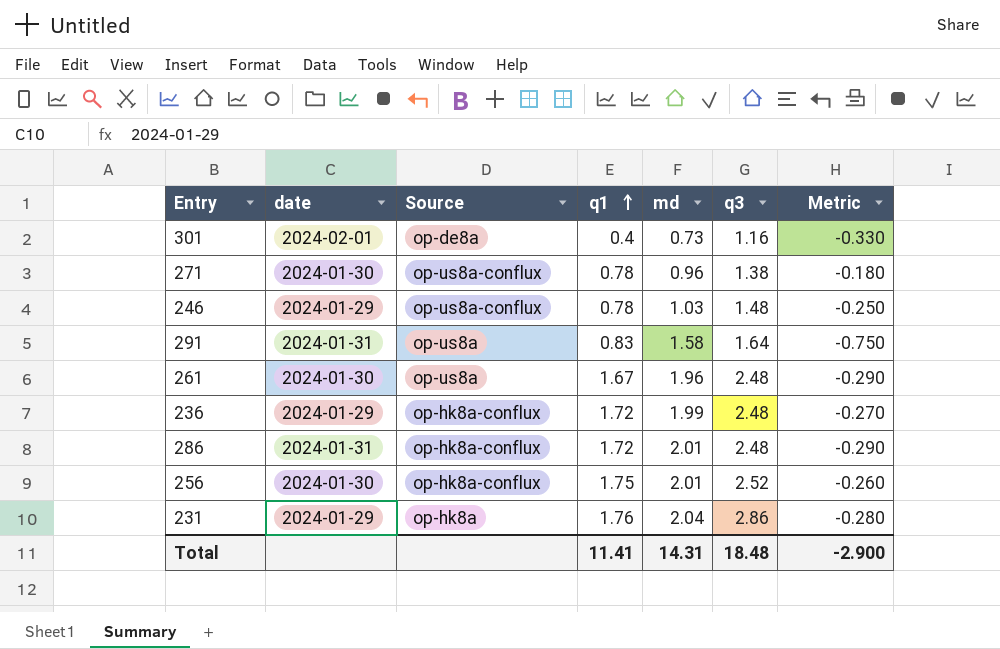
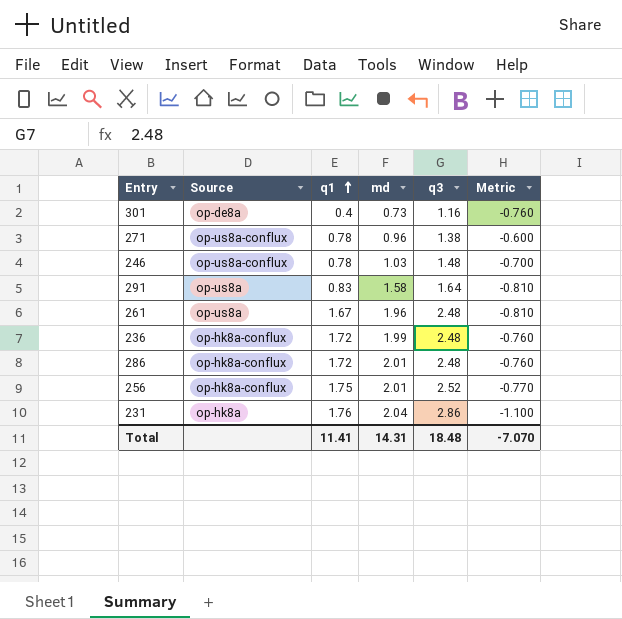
column date | position: 2 -> none
column Metric | formula: [q1] - [md] -> [q1] - [q3]
Total | Metric: -2.900 -> -7.070

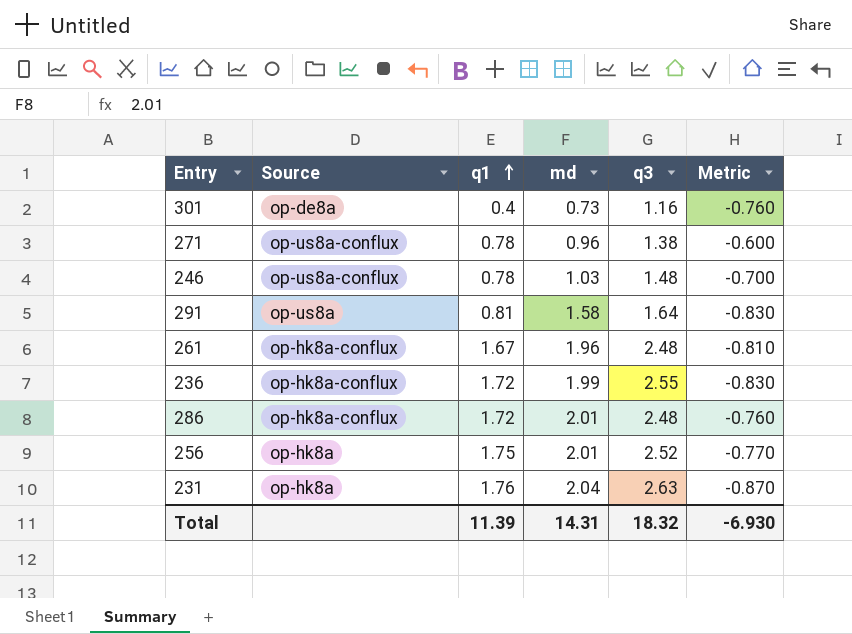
291 | q1: 0.83 -> 0.81
291 | Metric: -0.810 -> -0.830
261 | Source: op-us8a -> op-hk8a-conflux
236 | q3: 2.48 -> 2.55
236 | Metric: -0.760 -> -0.830
256 | Source: op-hk8a-conflux -> op-hk8a
231 | q3: 2.86 -> 2.63
231 | Metric: -1.100 -> -0.870
Total | q1: 11.41 -> 11.39
Total | q3: 18.48 -> 18.32
Total | Metric: -7.070 -> -6.930

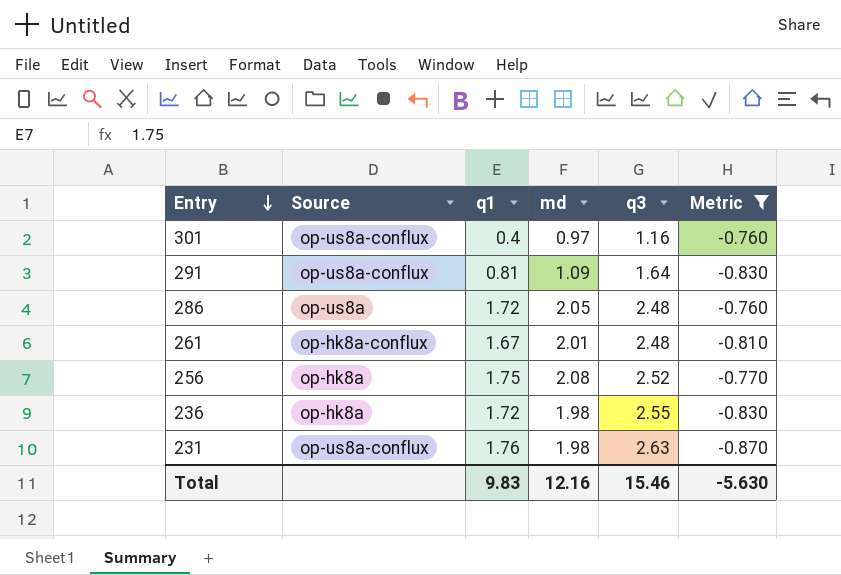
filter: none -> Metric <= -0.760
row order: q1 ascending -> Entry descending
301 | Source: op-de8a -> op-us8a-conflux
301 | md: 0.73 -> 0.97
291 | Source: op-us8a -> op-us8a-conflux
291 | md: 1.58 -> 1.09
286 | Source: op-hk8a-conflux -> op-us8a
286 | md: 2.01 -> 2.05
261 | md: 1.96 -> 2.01
256 | md: 2.01 -> 2.08
236 | Source: op-hk8a-conflux -> op-hk8a
236 | md: 1.99 -> 1.98
231 | Source: op-hk8a -> op-us8a-conflux
231 | md: 2.04 -> 1.98
Total | q1: 11.39 -> 9.83
Total | md: 14.31 -> 12.16
Total | q3: 18.32 -> 15.46
Total | Metric: -6.930 -> -5.630

